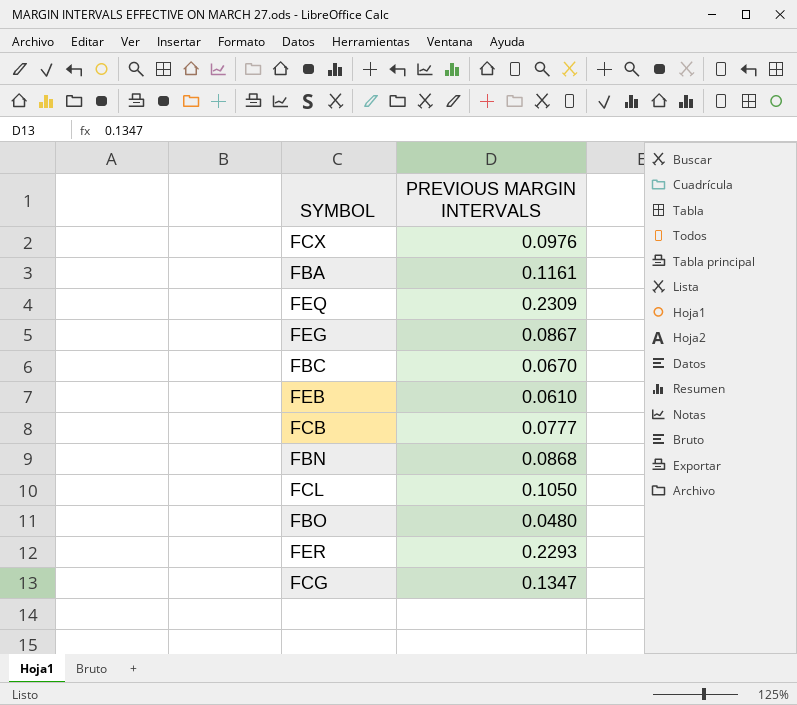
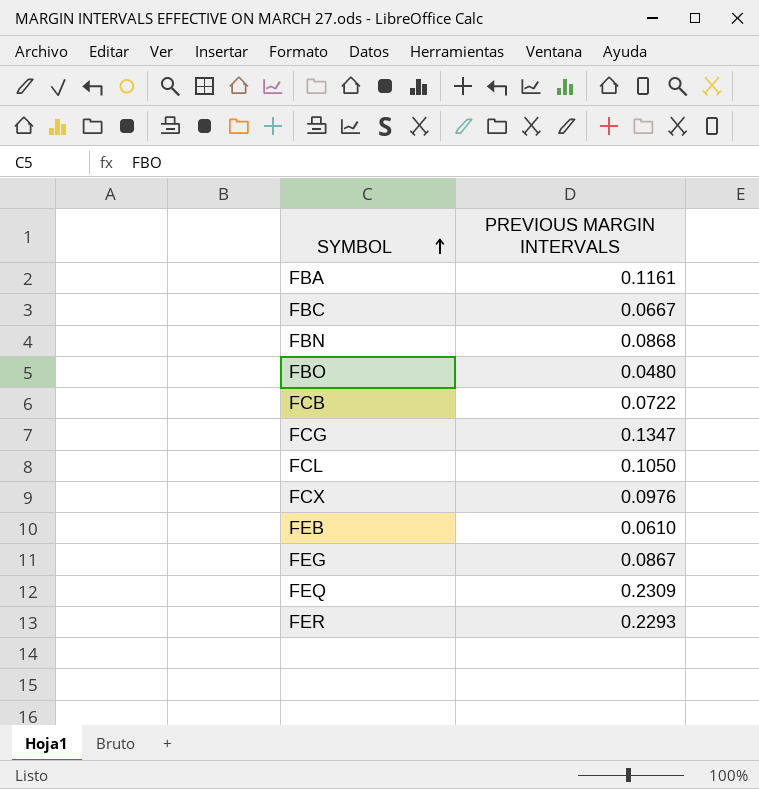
row order: none -> SYMBOL ascending
FBC | PREVIOUS MARGIN INTERVALS: 0.0670 -> 0.0667
FCB | PREVIOUS MARGIN INTERVALS: 0.0777 -> 0.0722

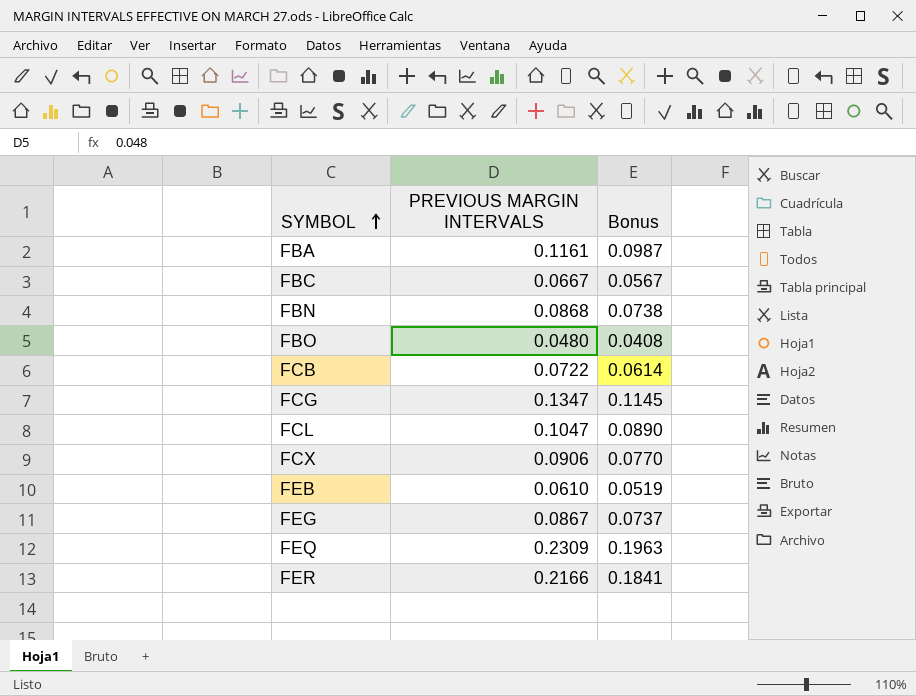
column Bonus | formula: none -> [PREVIOUS MARGIN INTERVALS] * 0.85
FCL | PREVIOUS MARGIN INTERVALS: 0.1050 -> 0.1047
FCX | PREVIOUS MARGIN INTERVALS: 0.0976 -> 0.0906
FER | PREVIOUS MARGIN INTERVALS: 0.2293 -> 0.2166

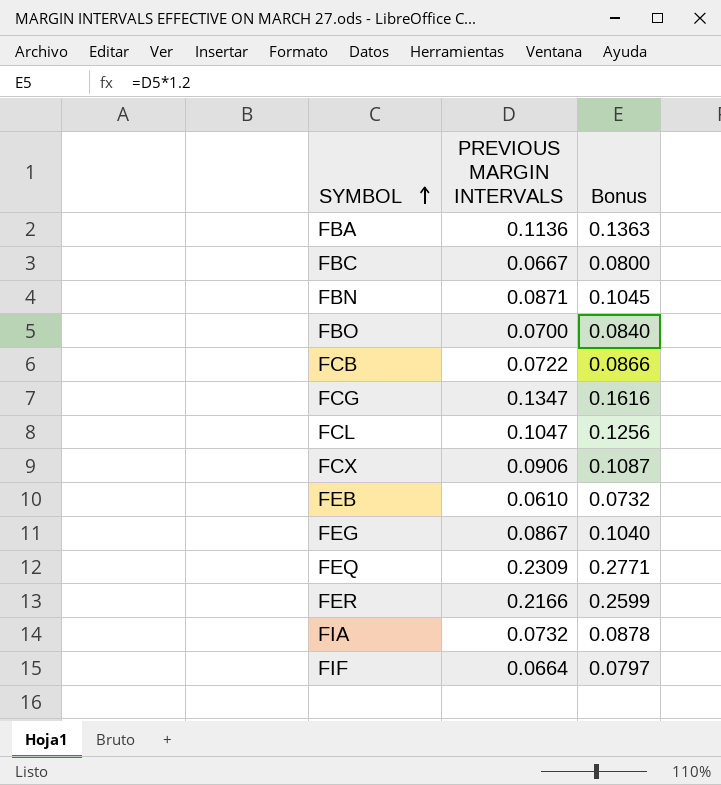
column Bonus | formula: [PREVIOUS MARGIN INTERVALS] * 0.85 -> [PREVIOUS MARGIN INTERVALS] * 1.2
FBA | PREVIOUS MARGIN INTERVALS: 0.1161 -> 0.1136
FBN | PREVIOUS MARGIN INTERVALS: 0.0868 -> 0.0871
FBO | PREVIOUS MARGIN INTERVALS: 0.0480 -> 0.0700
row FIA: none -> 0.0732 | 0.0878
row FIF: none -> 0.0664 | 0.0797

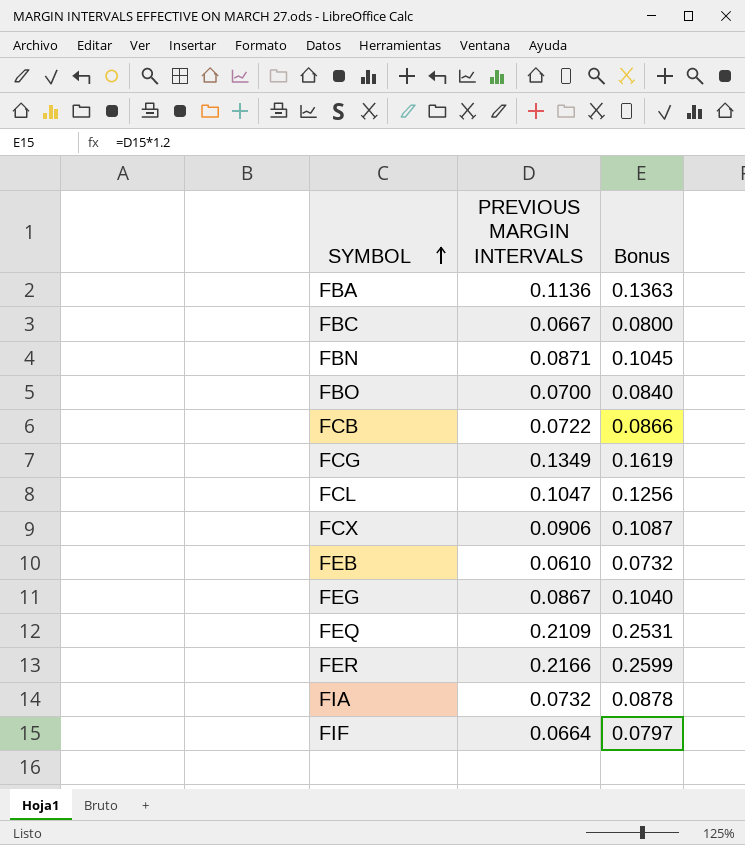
FCG | PREVIOUS MARGIN INTERVALS: 0.1347 -> 0.1349
FCG | Bonus: 0.1616 -> 0.1619
FEQ | PREVIOUS MARGIN INTERVALS: 0.2309 -> 0.2109
FEQ | Bonus: 0.2771 -> 0.2531

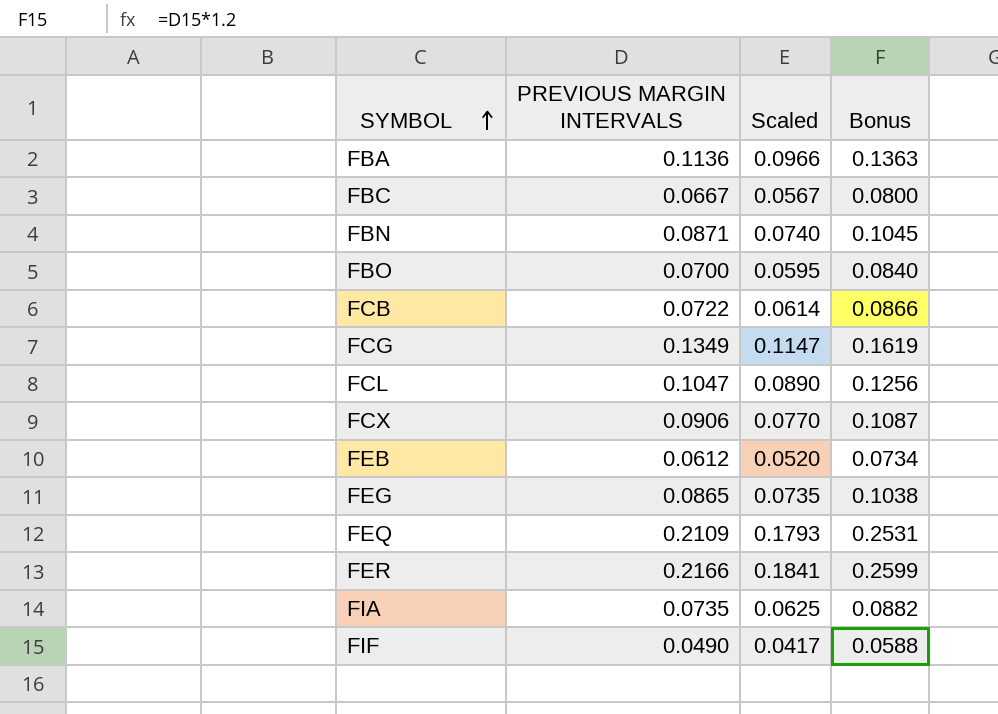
column Scaled | formula: none -> [PREVIOUS MARGIN INTERVALS] * 0.85
FEB | PREVIOUS MARGIN INTERVALS: 0.0610 -> 0.0612
FEB | Bonus: 0.0732 -> 0.0734
FEG | PREVIOUS MARGIN INTERVALS: 0.0867 -> 0.0865
FEG | Bonus: 0.1040 -> 0.1038
FIA | PREVIOUS MARGIN INTERVALS: 0.0732 -> 0.0735
FIA | Bonus: 0.0878 -> 0.0882
FIF | PREVIOUS MARGIN INTERVALS: 0.0664 -> 0.0490
FIF | Bonus: 0.0797 -> 0.0588

